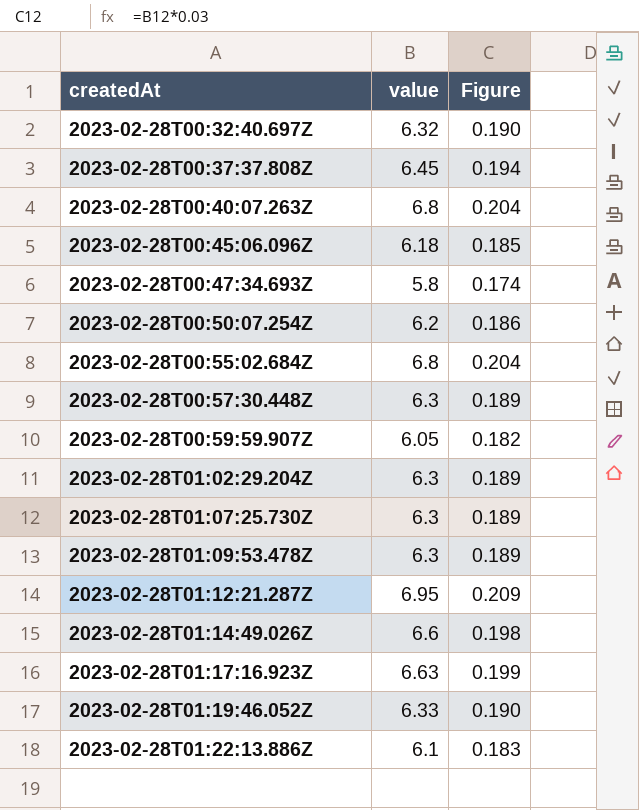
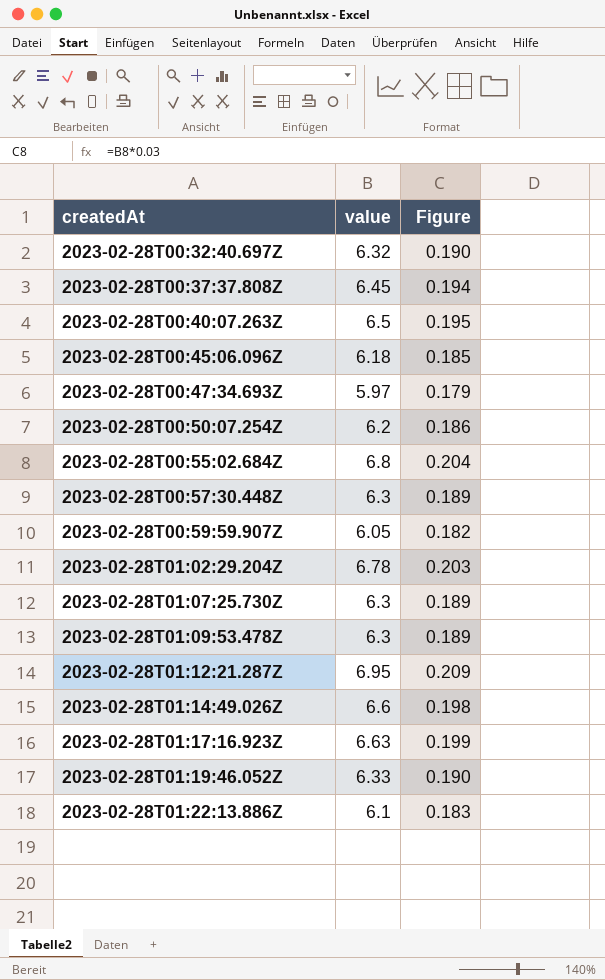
2023-02-28T00:40:07.263Z | value: 6.8 -> 6.5
2023-02-28T00:40:07.263Z | Figure: 0.204 -> 0.195
2023-02-28T00:47:34.693Z | value: 5.8 -> 5.97
2023-02-28T00:47:34.693Z | Figure: 0.174 -> 0.179
2023-02-28T01:02:29.204Z | value: 6.3 -> 6.78
2023-02-28T01:02:29.204Z | Figure: 0.189 -> 0.203

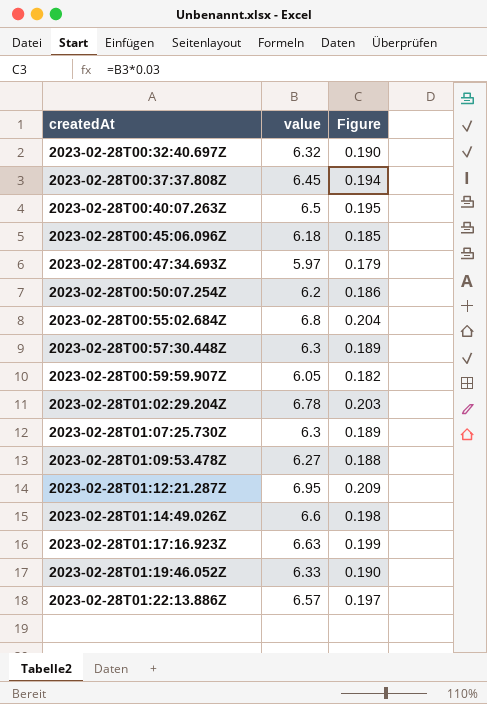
2023-02-28T01:09:53.478Z | value: 6.3 -> 6.27
2023-02-28T01:09:53.478Z | Figure: 0.189 -> 0.188
2023-02-28T01:22:13.886Z | value: 6.1 -> 6.57
2023-02-28T01:22:13.886Z | Figure: 0.183 -> 0.197

